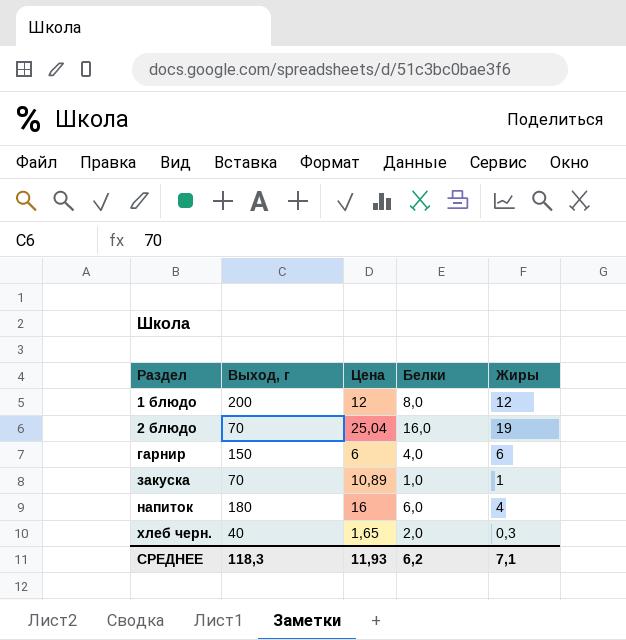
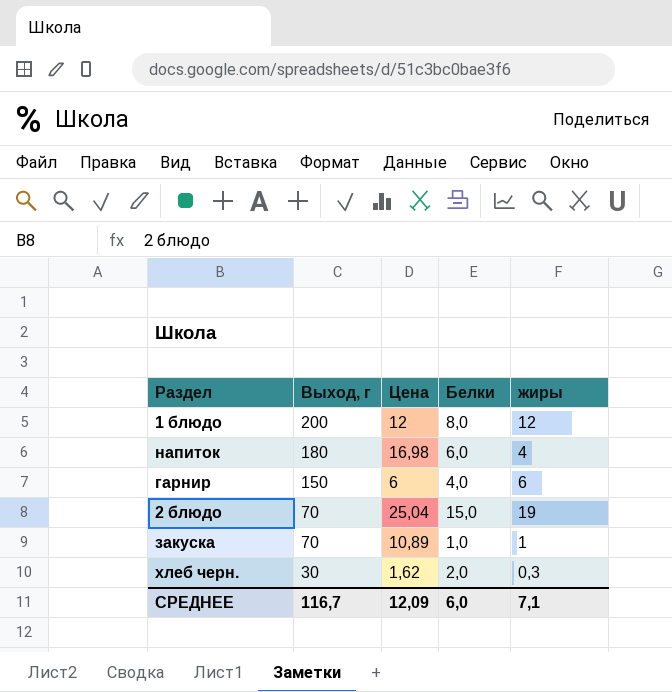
row order: Раздел ascending -> Выход, г descending
column name: Жиры -> жиры
напиток | Цена: 16 -> 16,98
2 блюдо | Белки: 16,0 -> 15,0
хлеб черн. | Выход, г: 40 -> 30
хлеб черн. | Цена: 1,65 -> 1,62
СРЕДНЕЕ | Выход, г: 118,3 -> 116,7
СРЕДНЕЕ | Цена: 11,93 -> 12,09
СРЕДНЕЕ | Белки: 6,2 -> 6,0

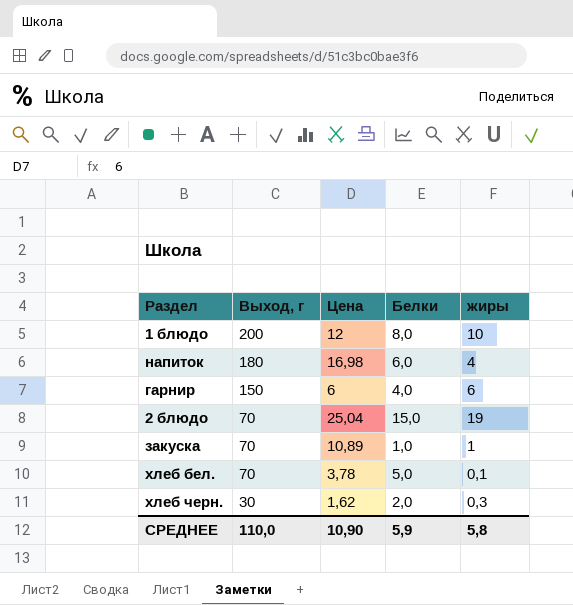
1 блюдо | жиры: 12 -> 10
row хлеб бел.: none -> 70 | 3,78 | 5,0 | 0,1
СРЕДНЕЕ | Выход, г: 116,7 -> 110,0
СРЕДНЕЕ | Цена: 12,09 -> 10,90
СРЕДНЕЕ | Белки: 6,0 -> 5,9
СРЕДНЕЕ | жиры: 7,1 -> 5,8

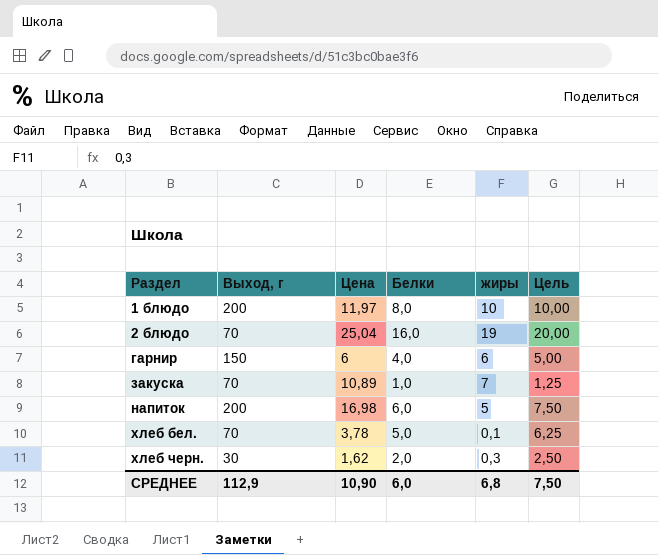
row order: Выход, г descending -> Раздел ascending
column Цель | formula: none -> [Белки] * 1,25
1 блюдо | Цена: 12 -> 11,97
2 блюдо | Белки: 15,0 -> 16,0
закуска | жиры: 1 -> 7
напиток | Выход, г: 180 -> 200
напиток | жиры: 4 -> 5
СРЕДНЕЕ | Выход, г: 110,0 -> 112,9
СРЕДНЕЕ | Белки: 5,9 -> 6,0
СРЕДНЕЕ | жиры: 5,8 -> 6,8

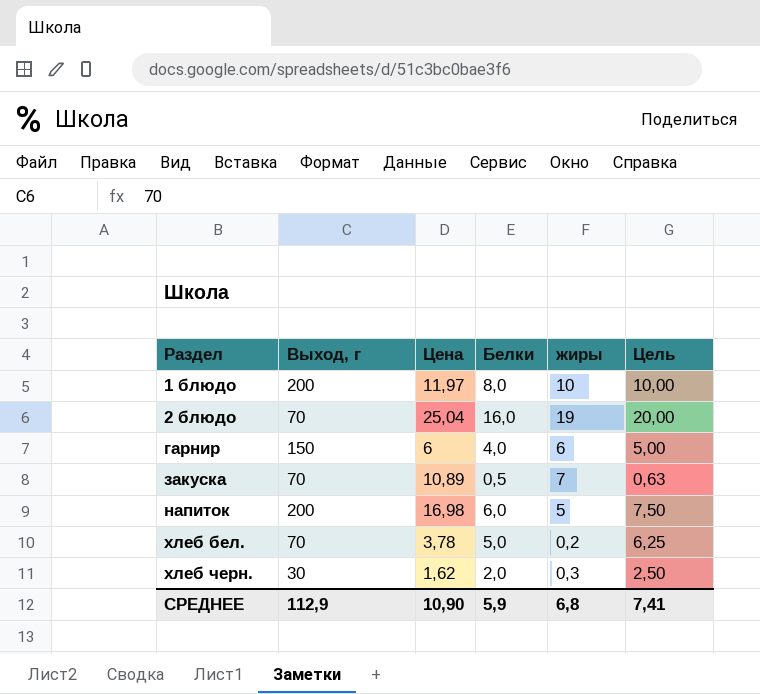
закуска | Белки: 1,0 -> 0,5
закуска | Цель: 1,25 -> 0,63
хлеб бел. | жиры: 0,1 -> 0,2
СРЕДНЕЕ | Белки: 6,0 -> 5,9
СРЕДНЕЕ | Цель: 7,50 -> 7,41

